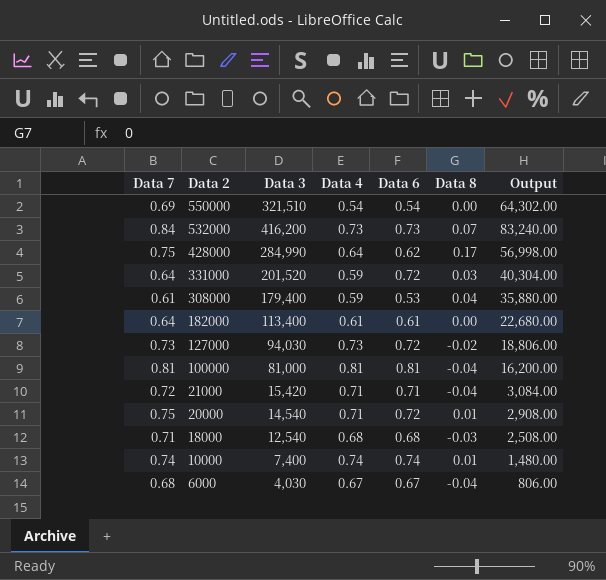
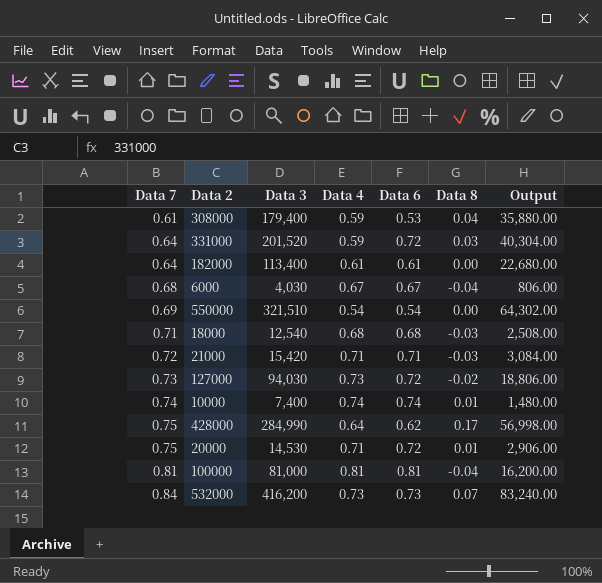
row order: Data 2 descending -> Data 7 ascending
21000 | Data 8: -0.04 -> -0.03
20000 | Data 3: 14,540 -> 14,530
20000 | Output: 2,908.00 -> 2,906.00

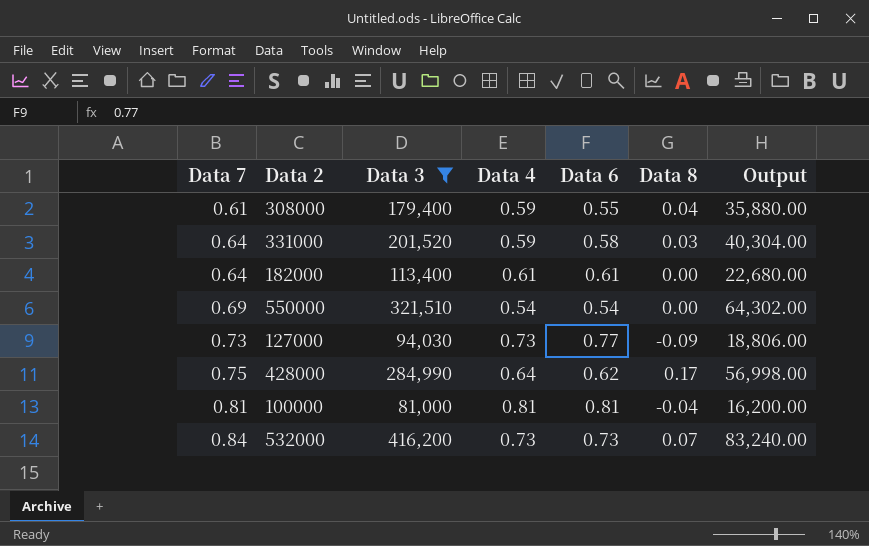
filter: none -> Data 3 >= 81,000
308000 | Data 6: 0.53 -> 0.55
331000 | Data 6: 0.72 -> 0.58
127000 | Data 6: 0.72 -> 0.77
127000 | Data 8: -0.02 -> -0.09

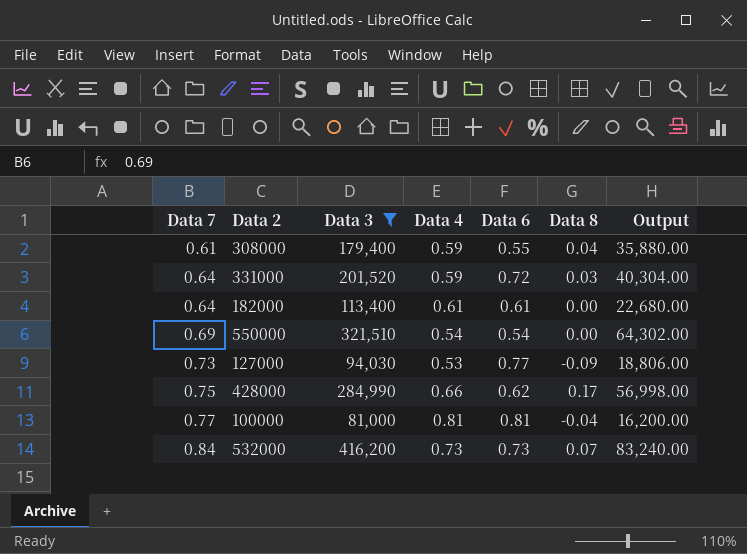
331000 | Data 6: 0.58 -> 0.72
127000 | Data 4: 0.73 -> 0.53
428000 | Data 4: 0.64 -> 0.66
100000 | Data 7: 0.81 -> 0.77

